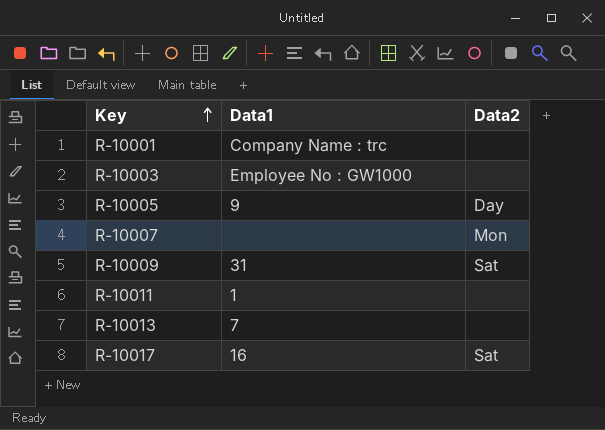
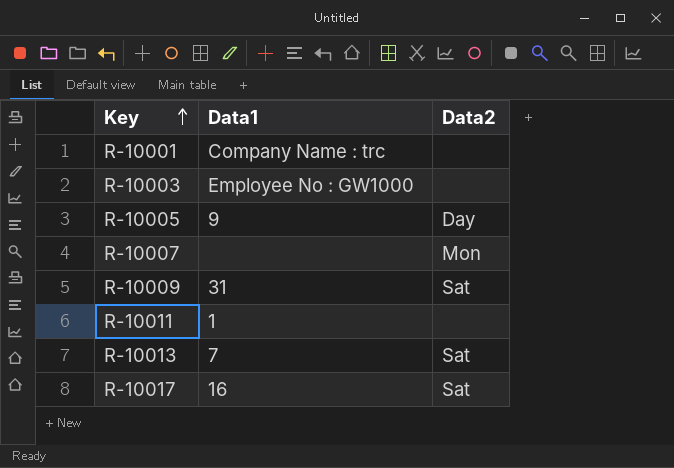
R-10013 | Data2: none -> Sat

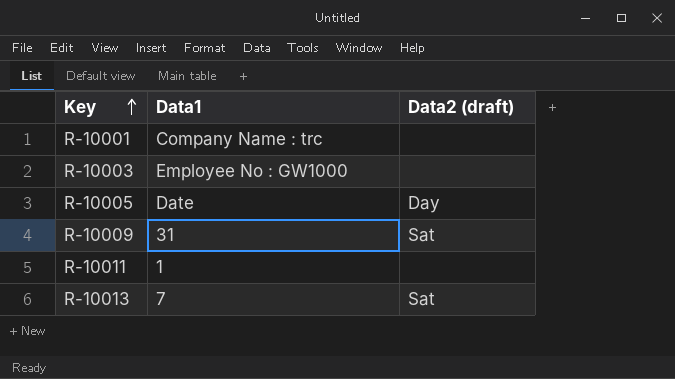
column name: Data2 -> Data2 (draft)
row R-10007: none | Mon -> none
row R-10017: 16 | Sat -> none
R-10005 | Data1: 9 -> Date

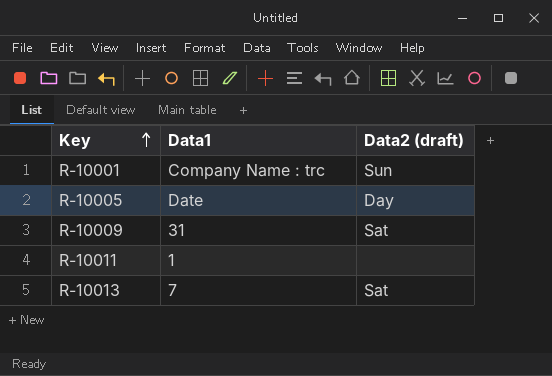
row R-10003: Employee No : GW1000 | none -> none
R-10001 | Data2 (draft): none -> Sun

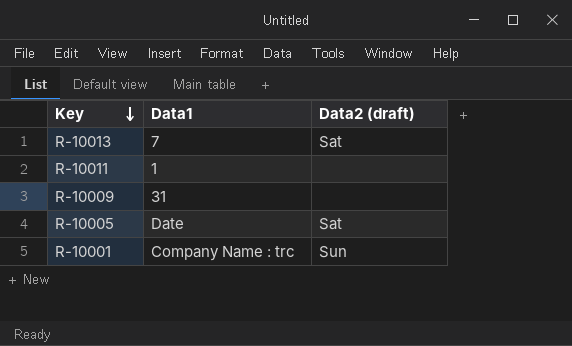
row order: Key ascending -> Key descending
R-10009 | Data2 (draft): Sat -> none
R-10005 | Data2 (draft): Day -> Sat

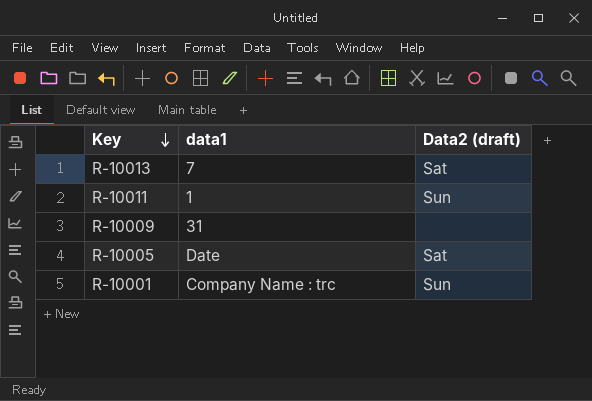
column name: Data1 -> data1
R-10011 | Data2 (draft): none -> Sun

